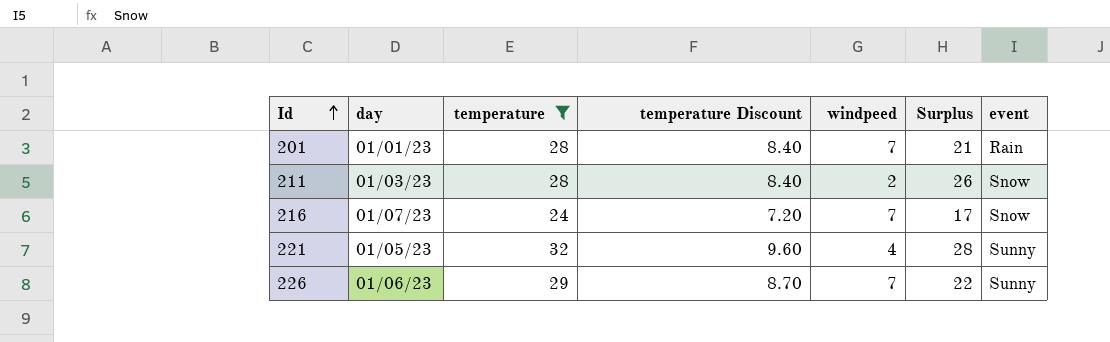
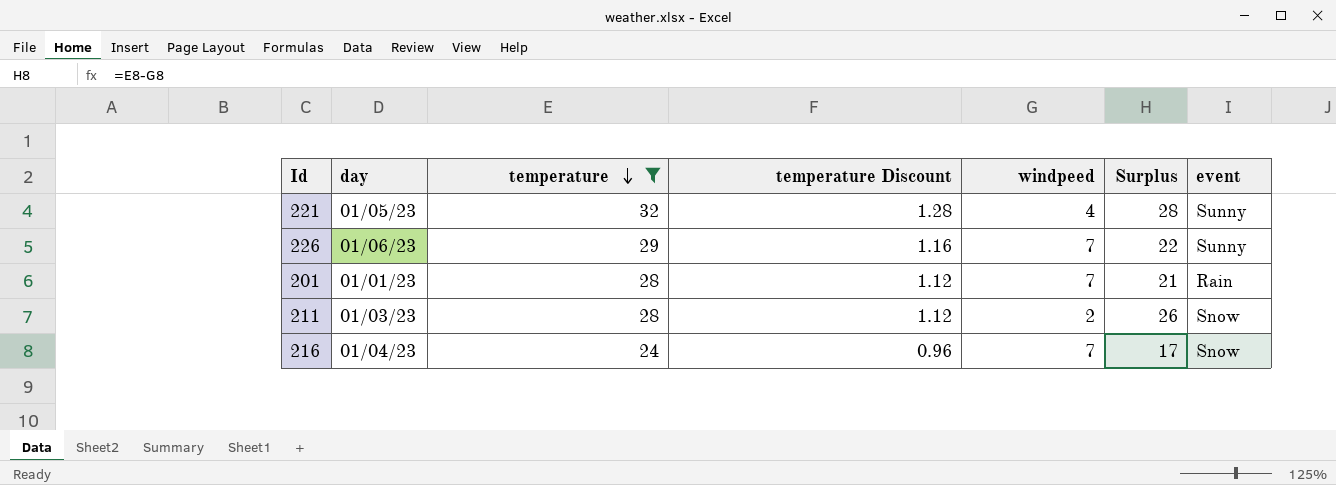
row order: Id ascending -> temperature descending
column temperature Discount | formula: [temperature] * 0.3 -> [temperature] * 0.04
216 | day: 01/07/23 -> 01/04/23

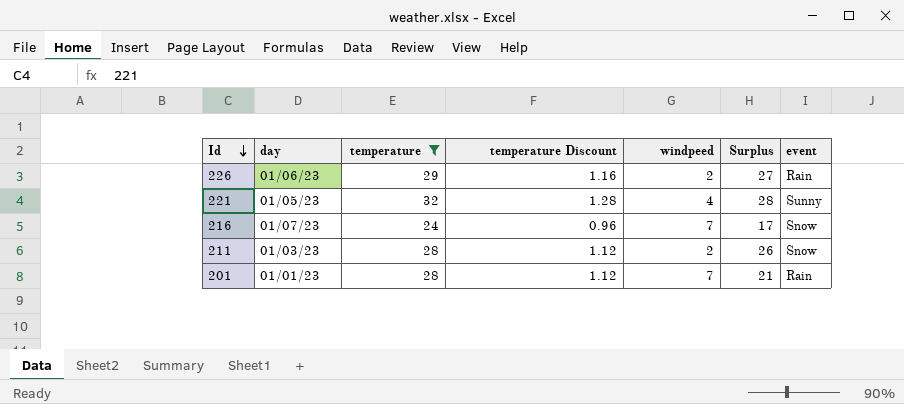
row order: temperature descending -> Id descending
226 | windpeed: 7 -> 2
226 | Surplus: 22 -> 27
226 | event: Sunny -> Rain
216 | day: 01/04/23 -> 01/07/23

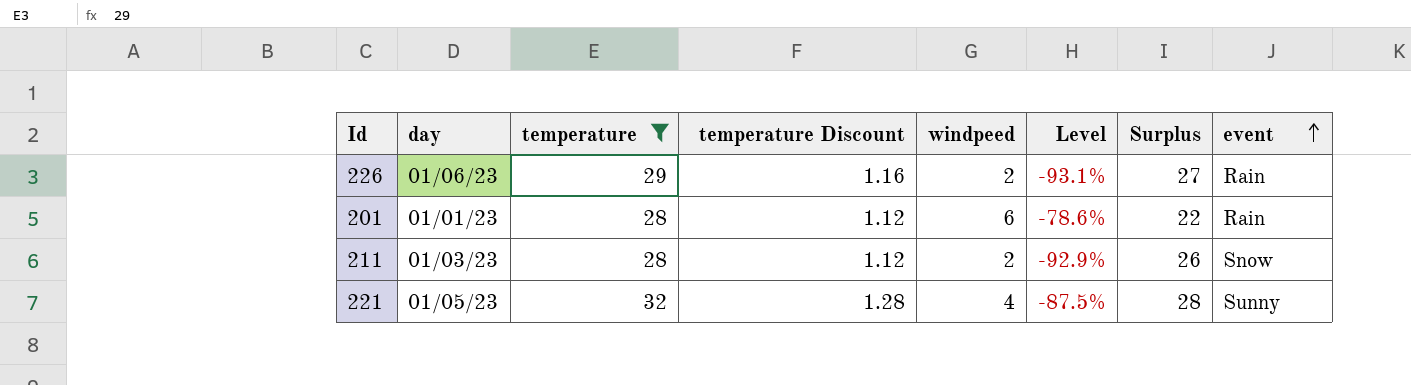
row order: Id descending -> event ascending
column Level | formula: none -> ([windpeed] - [temperature]) / [temperature]
row 216: 01/07/23 | 24 | 0.96 | 7 | 17 | Snow -> none
201 | windpeed: 7 -> 6
201 | Surplus: 21 -> 22

